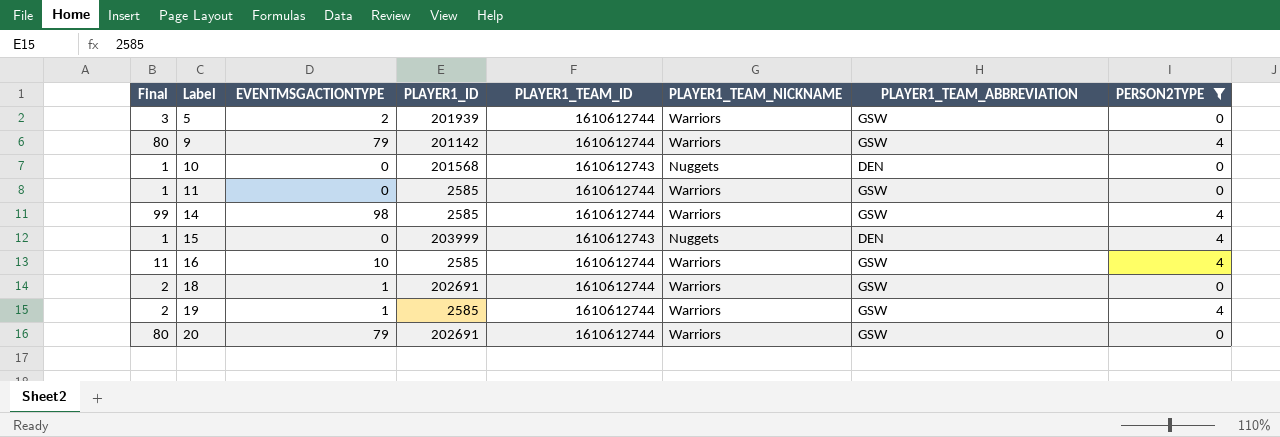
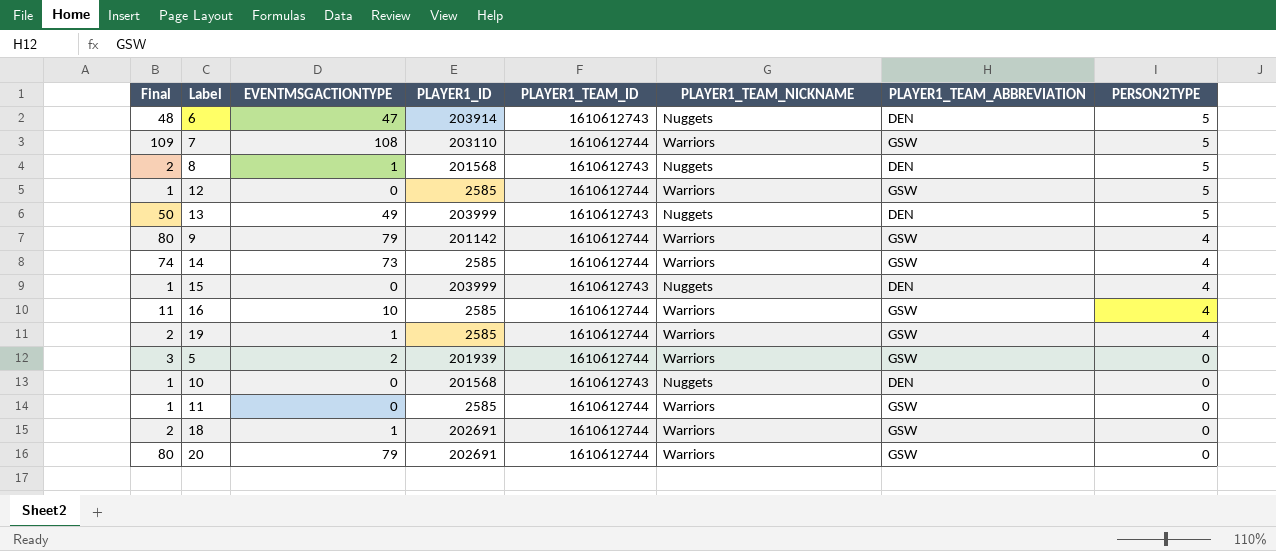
filter: PERSON2TYPE != 5 -> none
row order: Label ascending -> PERSON2TYPE descending
14 | Final: 99 -> 74
14 | EVENTMSGACTIONTYPE: 98 -> 73

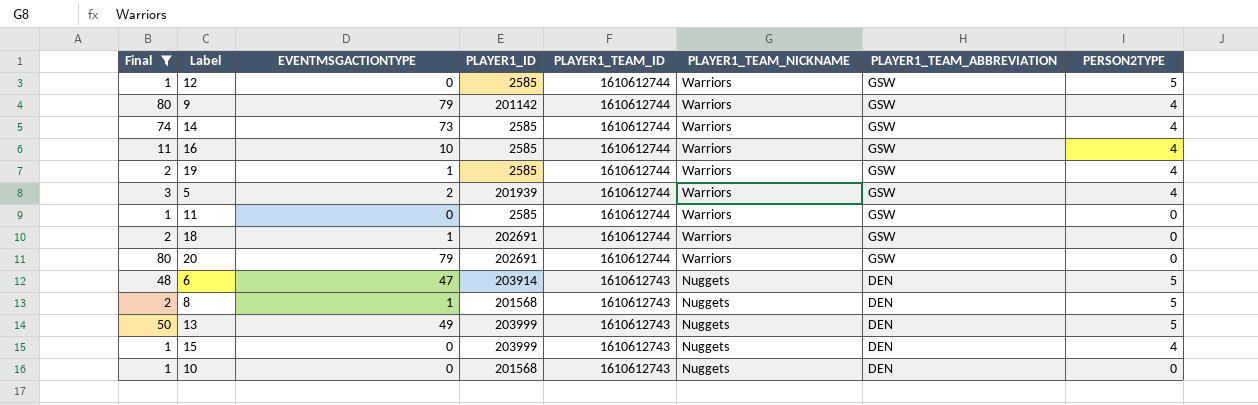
filter: none -> Final != 109
row order: PERSON2TYPE descending -> PLAYER1_TEAM_ID descending
5 | PERSON2TYPE: 0 -> 4

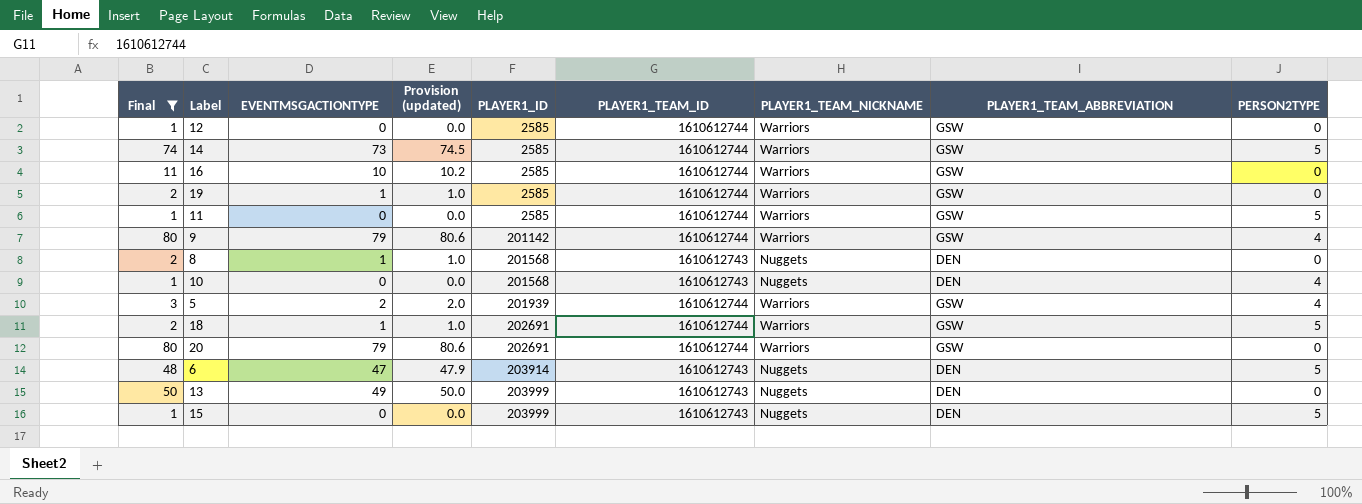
row order: PLAYER1_TEAM_ID descending -> PLAYER1_ID ascending
column Provision (updated) | formula: none -> [EVENTMSGACTIONTYPE] * 1.02
12 | PERSON2TYPE: 5 -> 0
14 | PERSON2TYPE: 4 -> 5
16 | PERSON2TYPE: 4 -> 0
19 | PERSON2TYPE: 4 -> 0
11 | PERSON2TYPE: 0 -> 5
8 | PERSON2TYPE: 5 -> 0
10 | PERSON2TYPE: 0 -> 4
18 | PERSON2TYPE: 0 -> 5
13 | PERSON2TYPE: 5 -> 0
15 | PERSON2TYPE: 4 -> 5

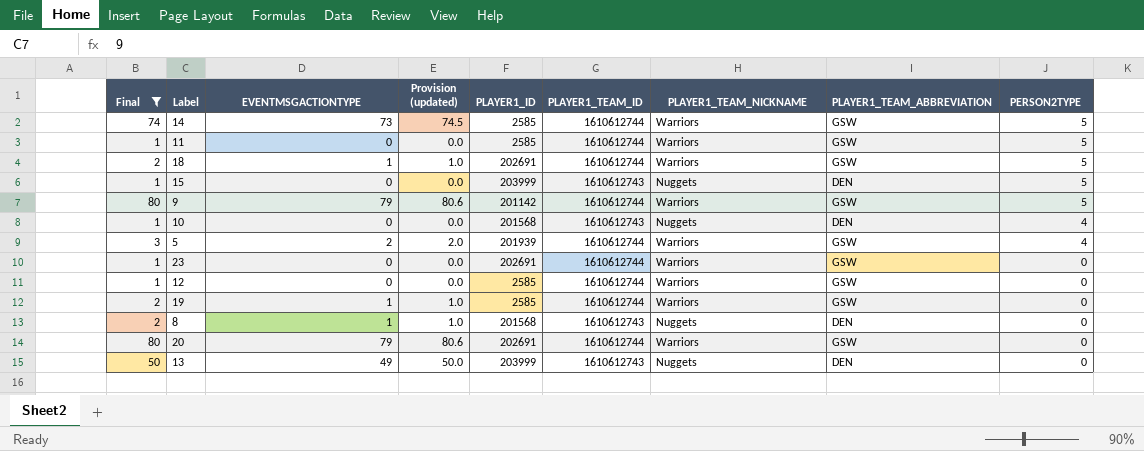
row order: PLAYER1_ID ascending -> PERSON2TYPE descending
row 16: 11 | 10 | 10.2 | 2585 | 1610612744 | Warriors | GSW | 0 -> none
row 6: 48 | 47 | 47.9 | 203914 | 1610612743 | Nuggets | DEN | 5 -> none
9 | PERSON2TYPE: 4 -> 5
row 23: none -> 1 | 0 | 0.0 | 202691 | 1610612744 | Warriors | GSW | 0

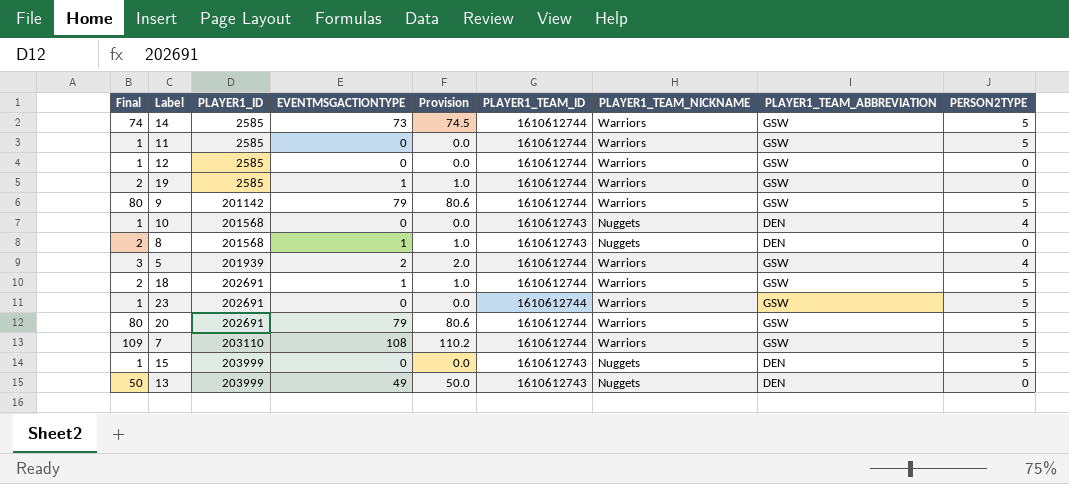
filter: Final != 109 -> none
row order: PERSON2TYPE descending -> PLAYER1_ID ascending
column PLAYER1_ID | position: 5 -> 3
column name: Provision (updated) -> Provision
23 | PERSON2TYPE: 0 -> 5
20 | PERSON2TYPE: 0 -> 5

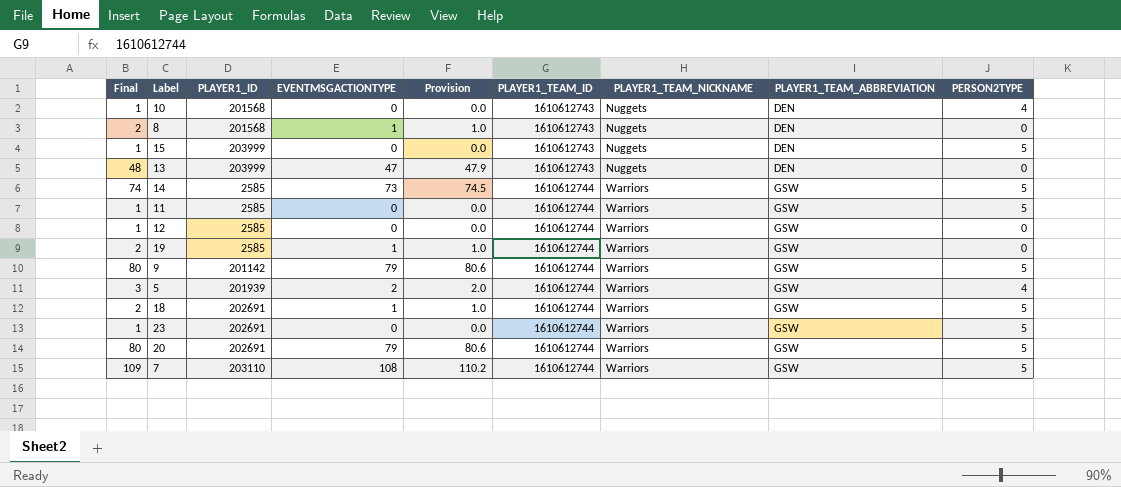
row order: PLAYER1_ID ascending -> PLAYER1_TEAM_ID ascending
13 | Final: 50 -> 48
13 | EVENTMSGACTIONTYPE: 49 -> 47
13 | Provision: 50.0 -> 47.9

